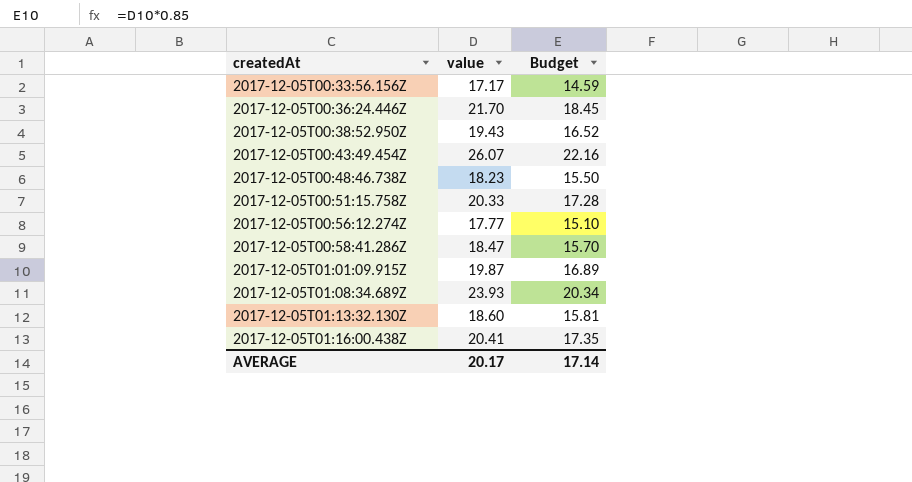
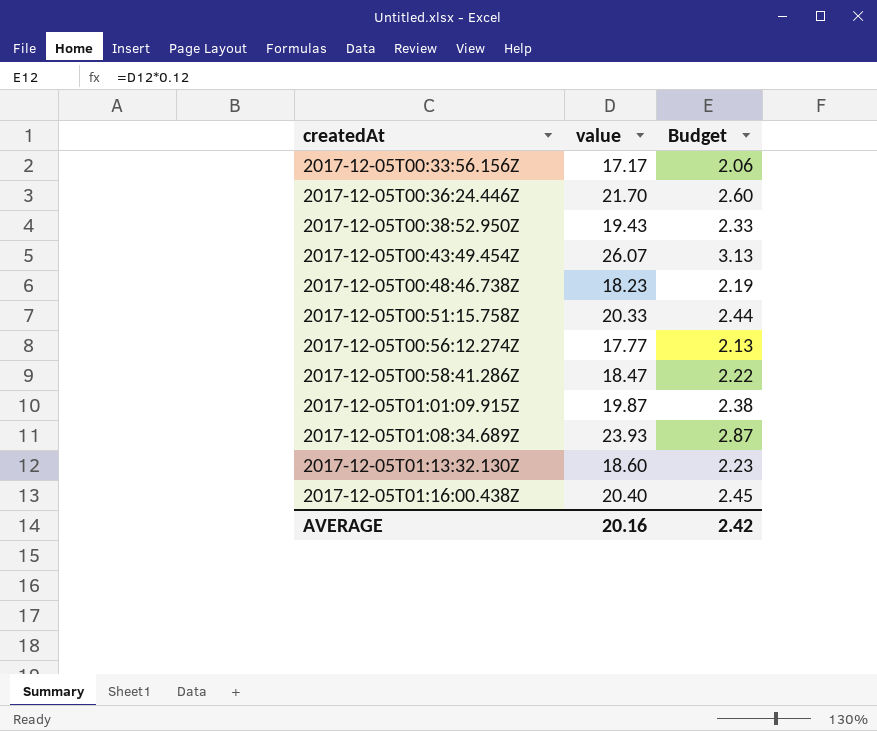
column Budget | formula: [value] * 0.85 -> [value] * 0.12
2017-12-05T01:16:00.438Z | value: 20.41 -> 20.40
AVERAGE | value: 20.17 -> 20.16
AVERAGE | Budget: 17.14 -> 2.42

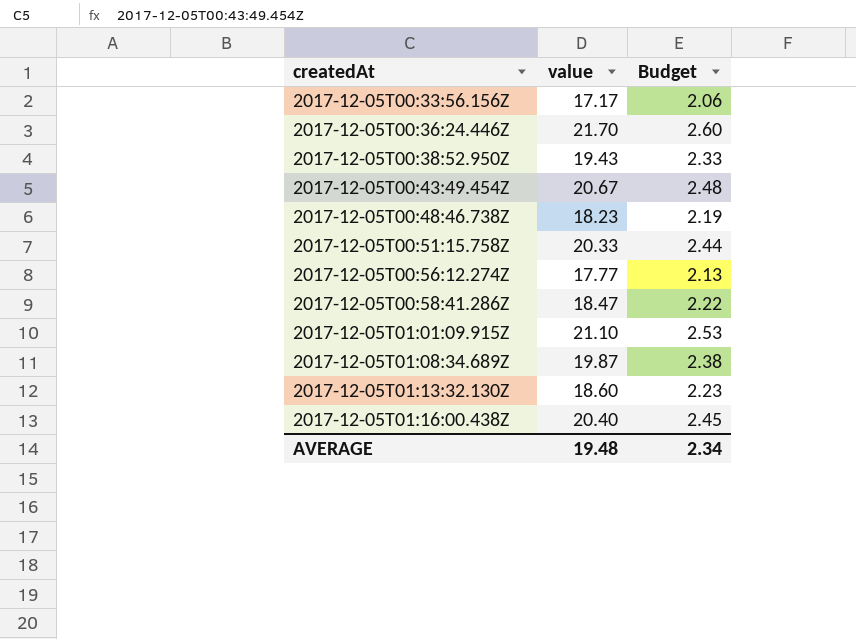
2017-12-05T00:43:49.454Z | value: 26.07 -> 20.67
2017-12-05T00:43:49.454Z | Budget: 3.13 -> 2.48
2017-12-05T01:01:09.915Z | value: 19.87 -> 21.10
2017-12-05T01:01:09.915Z | Budget: 2.38 -> 2.53
2017-12-05T01:08:34.689Z | value: 23.93 -> 19.87
2017-12-05T01:08:34.689Z | Budget: 2.87 -> 2.38
AVERAGE | value: 20.16 -> 19.48
AVERAGE | Budget: 2.42 -> 2.34

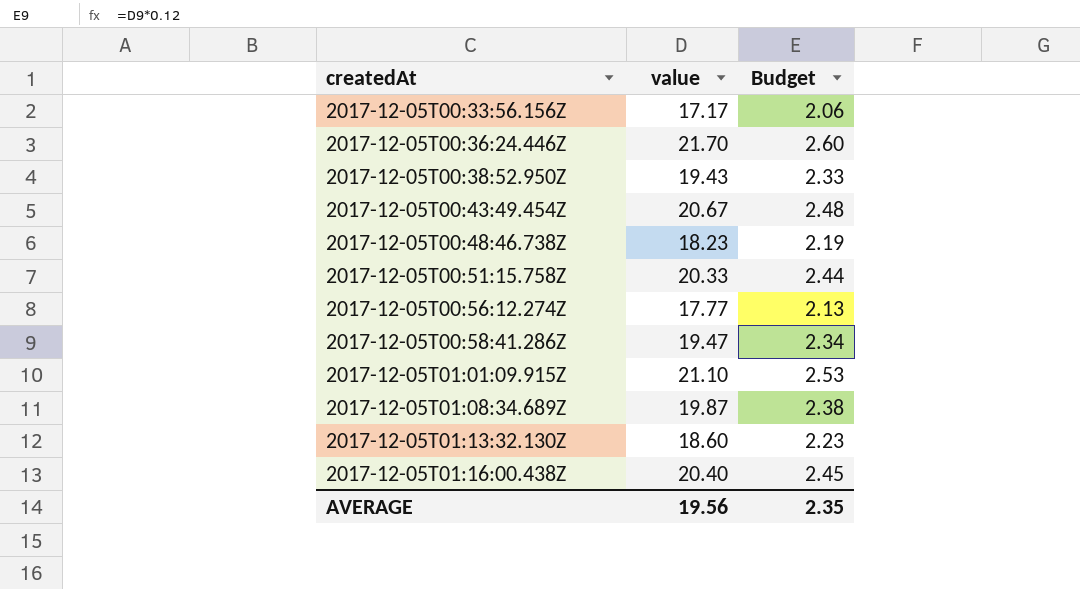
2017-12-05T00:58:41.286Z | value: 18.47 -> 19.47
2017-12-05T00:58:41.286Z | Budget: 2.22 -> 2.34
AVERAGE | value: 19.48 -> 19.56
AVERAGE | Budget: 2.34 -> 2.35

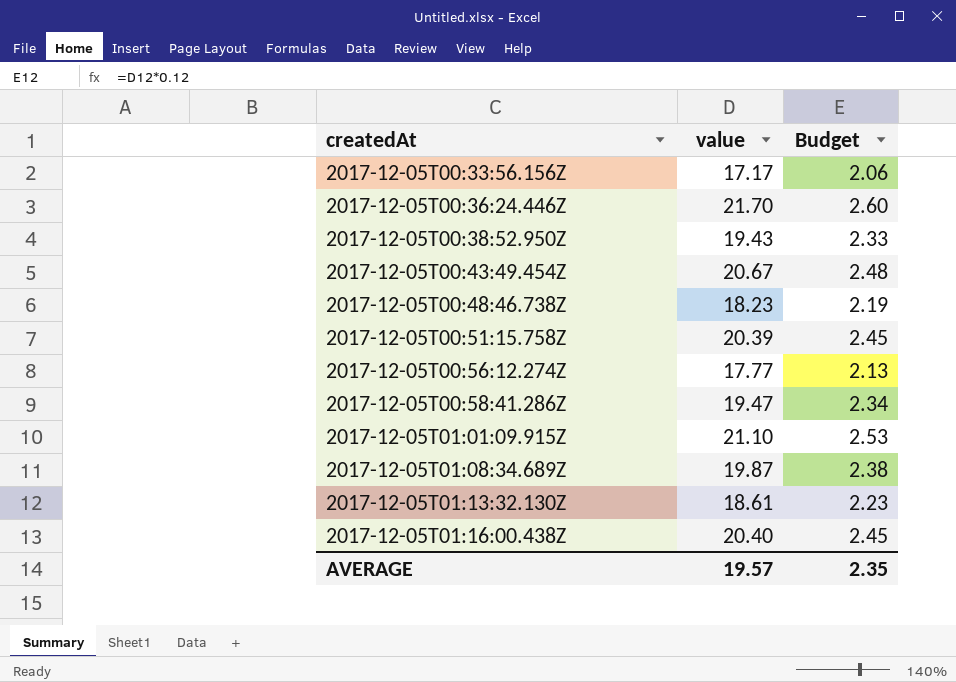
2017-12-05T00:51:15.758Z | value: 20.33 -> 20.39
2017-12-05T00:51:15.758Z | Budget: 2.44 -> 2.45
2017-12-05T01:13:32.130Z | value: 18.60 -> 18.61
AVERAGE | value: 19.56 -> 19.57

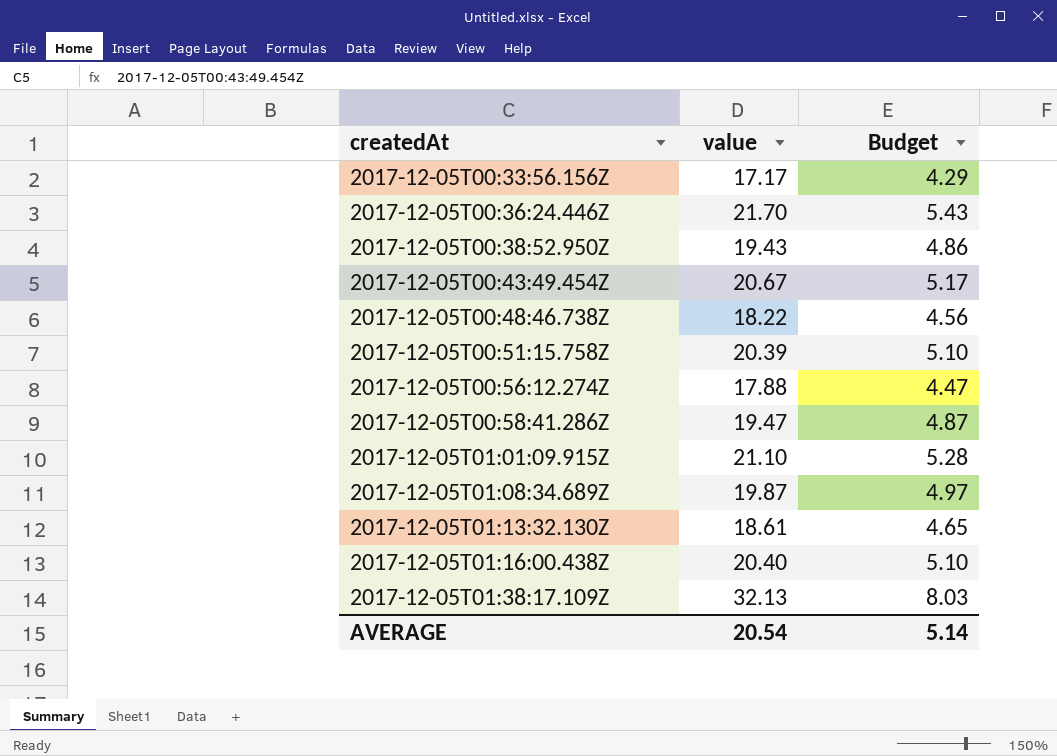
column Budget | formula: [value] * 0.12 -> [value] * 0.25
2017-12-05T00:48:46.738Z | value: 18.23 -> 18.22
2017-12-05T00:56:12.274Z | value: 17.77 -> 17.88
row 2017-12-05T01:38:17.109Z: none -> 32.13 | 8.03
AVERAGE | value: 19.57 -> 20.54
AVERAGE | Budget: 2.35 -> 5.14

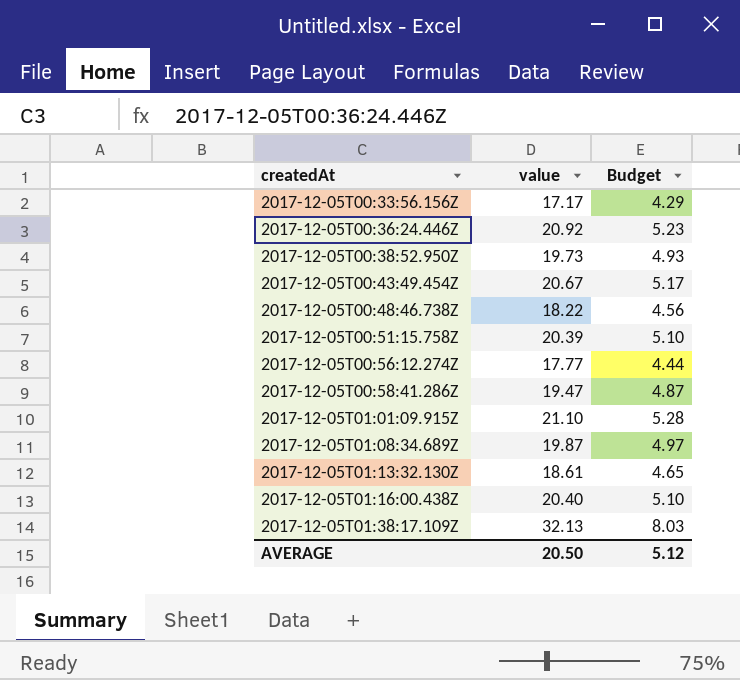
2017-12-05T00:36:24.446Z | value: 21.70 -> 20.92
2017-12-05T00:36:24.446Z | Budget: 5.43 -> 5.23
2017-12-05T00:38:52.950Z | value: 19.43 -> 19.73
2017-12-05T00:38:52.950Z | Budget: 4.86 -> 4.93
2017-12-05T00:56:12.274Z | value: 17.88 -> 17.77
2017-12-05T00:56:12.274Z | Budget: 4.47 -> 4.44
AVERAGE | value: 20.54 -> 20.50
AVERAGE | Budget: 5.14 -> 5.12

